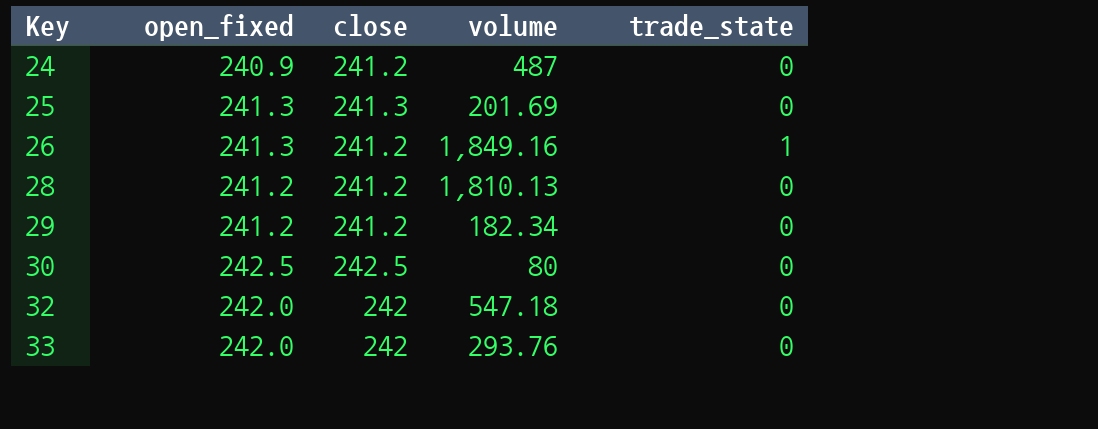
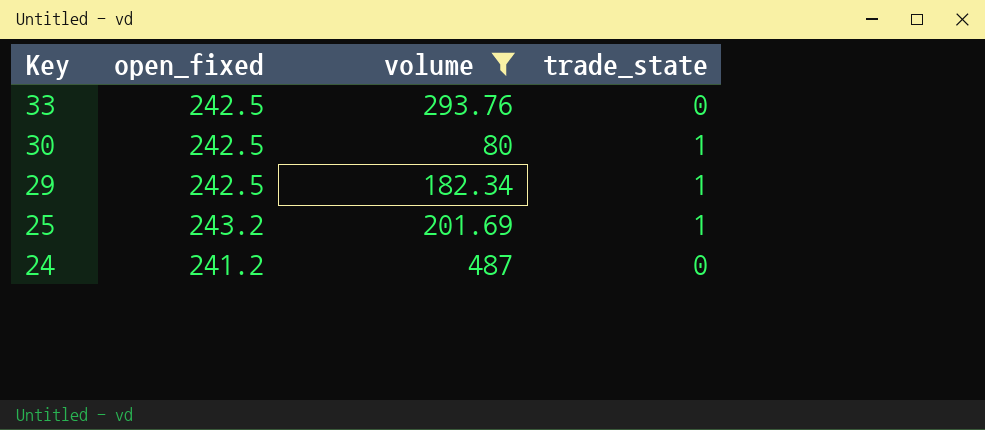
filter: none -> volume <= 487
row order: Key ascending -> Key descending
column close | position: 3 -> none
33 | open_fixed: 242.0 -> 242.5
30 | trade_state: 0 -> 1
29 | open_fixed: 241.2 -> 242.5
29 | trade_state: 0 -> 1
25 | open_fixed: 241.3 -> 243.2
25 | trade_state: 0 -> 1
24 | open_fixed: 240.9 -> 241.2

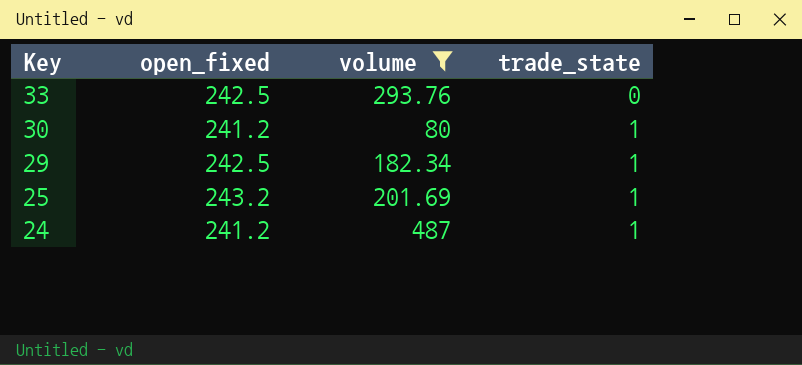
30 | open_fixed: 242.5 -> 241.2
24 | trade_state: 0 -> 1

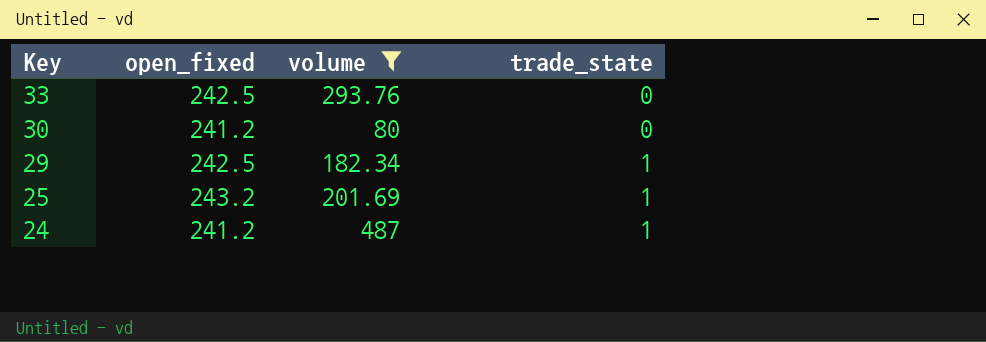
30 | trade_state: 1 -> 0

